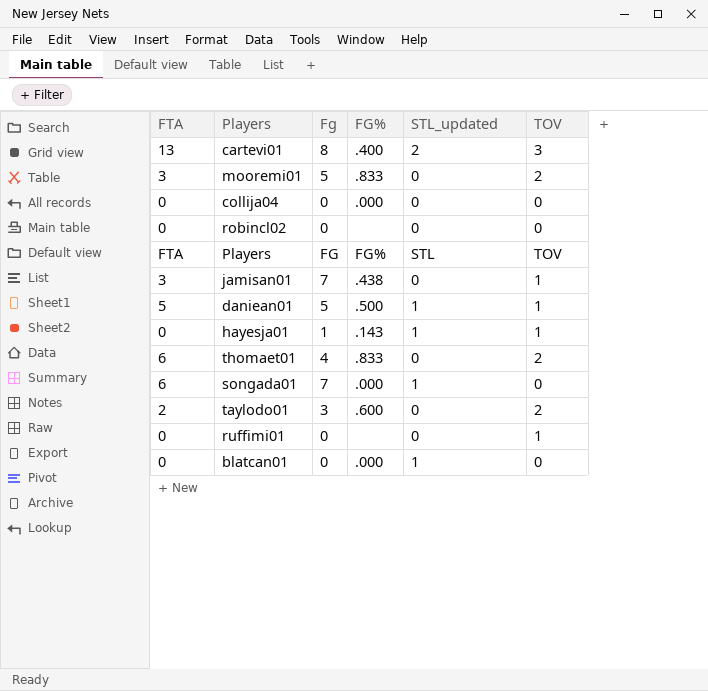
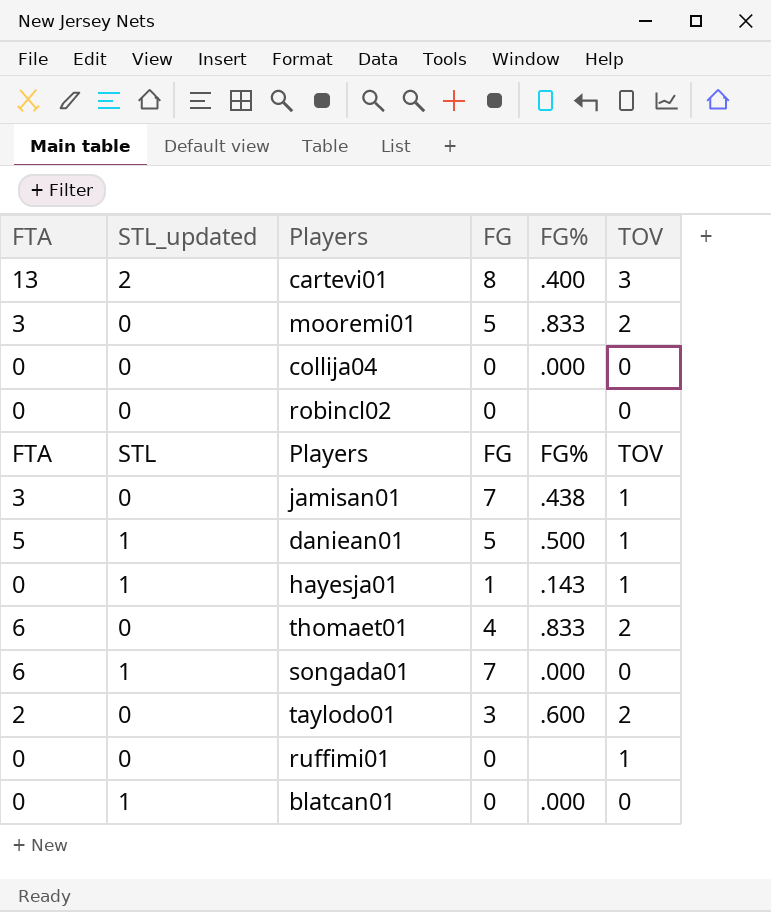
column STL_updated | position: 5 -> 2
column name: Fg -> FG

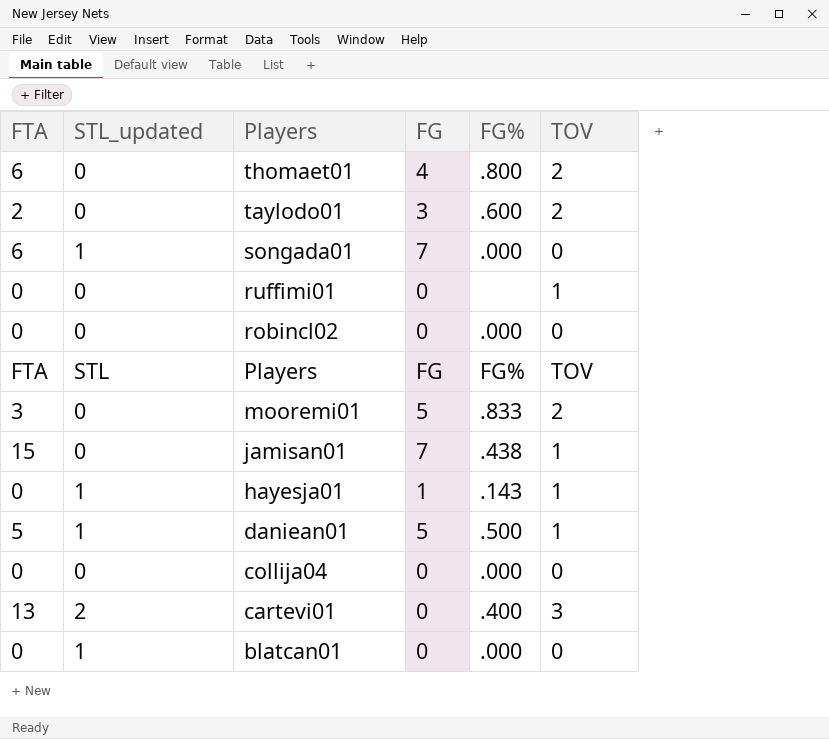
row order: none -> Players descending
thomaet01 | FG%: .833 -> .800
robincl02 | FG%: none -> .000
jamisan01 | FTA: 3 -> 15
cartevi01 | FG: 8 -> 0

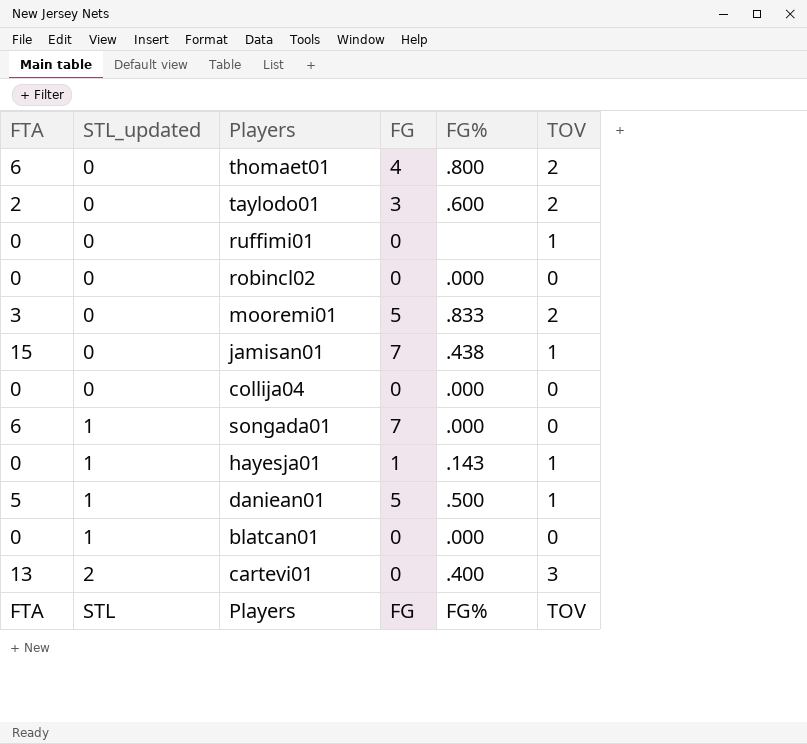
row order: Players descending -> STL_updated ascending

